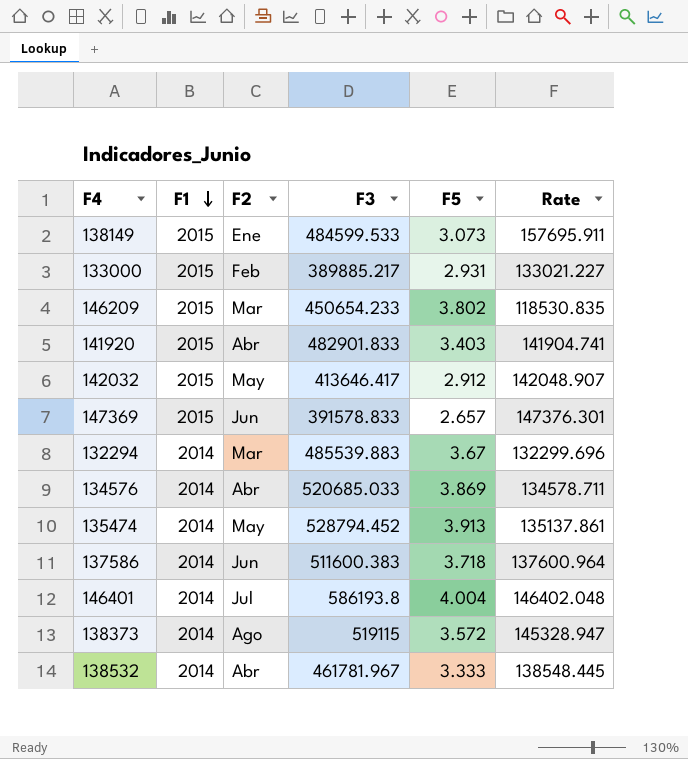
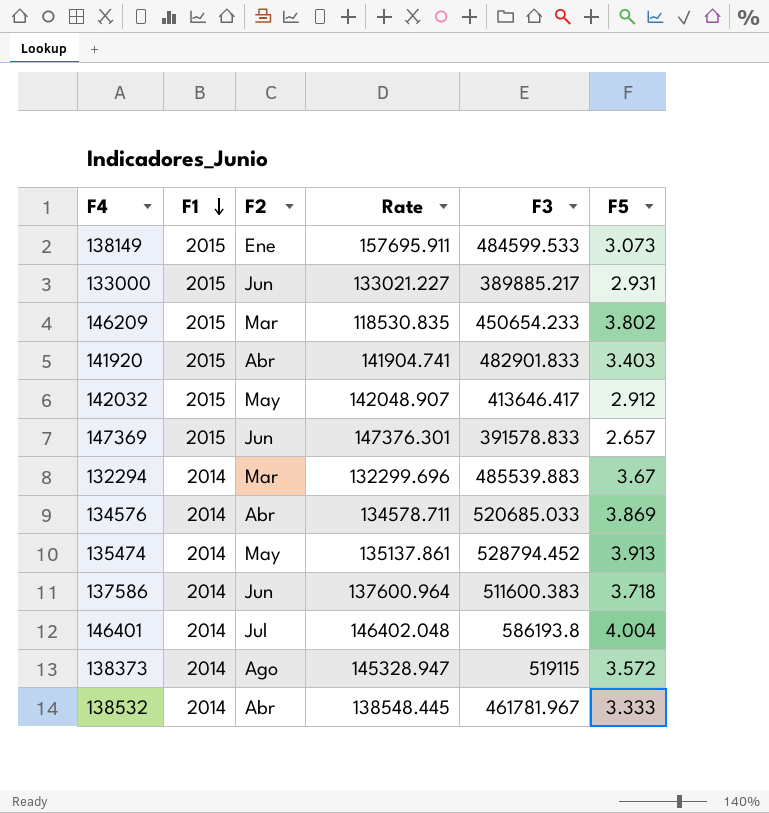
column Rate | position: 6 -> 4
133000 | F2: Feb -> Jun

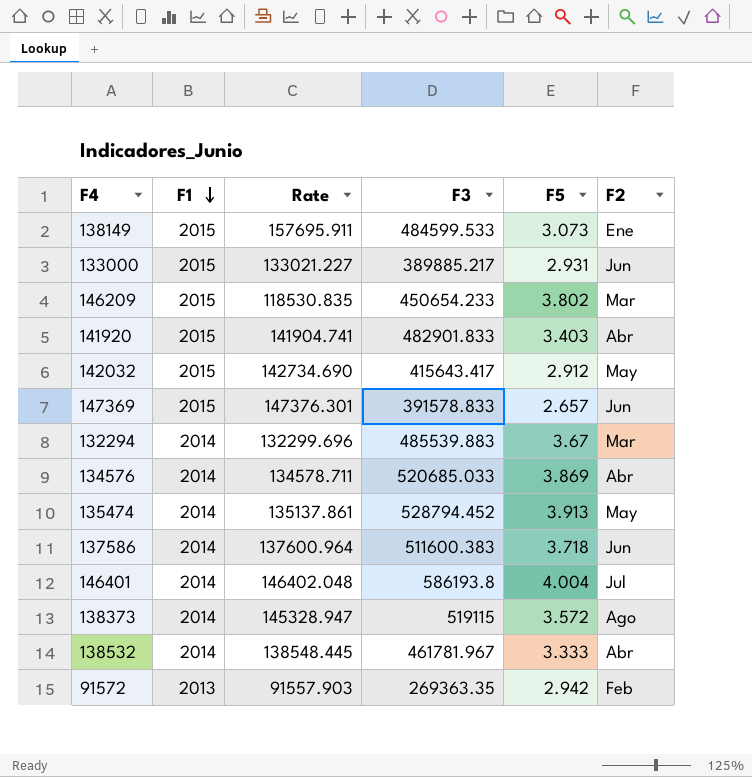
column F2 | position: 3 -> 6
142032 | Rate: 142048.907 -> 142734.690
142032 | F3: 413646.417 -> 415643.417
row 91572: none -> 2013 | 91557.903 | 269363.35 | 2.942 | Feb

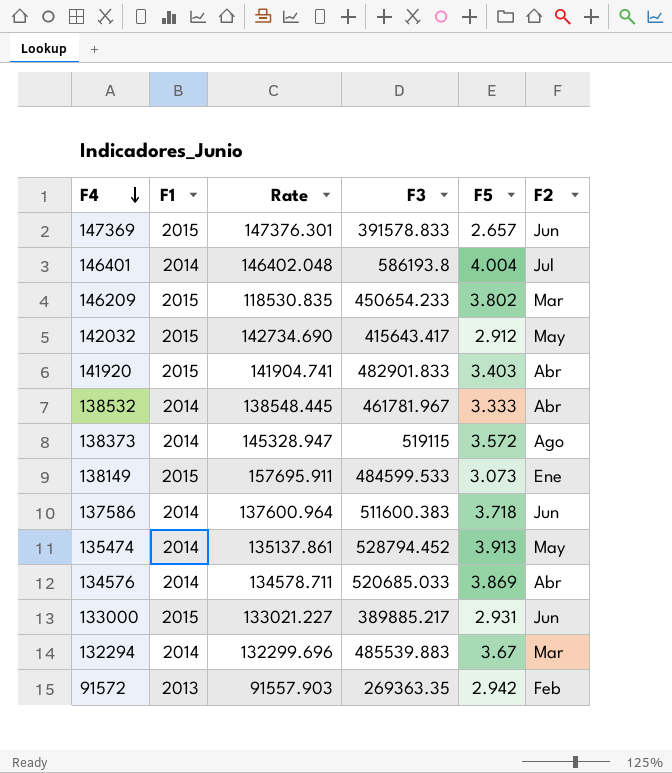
row order: F1 descending -> F4 descending

